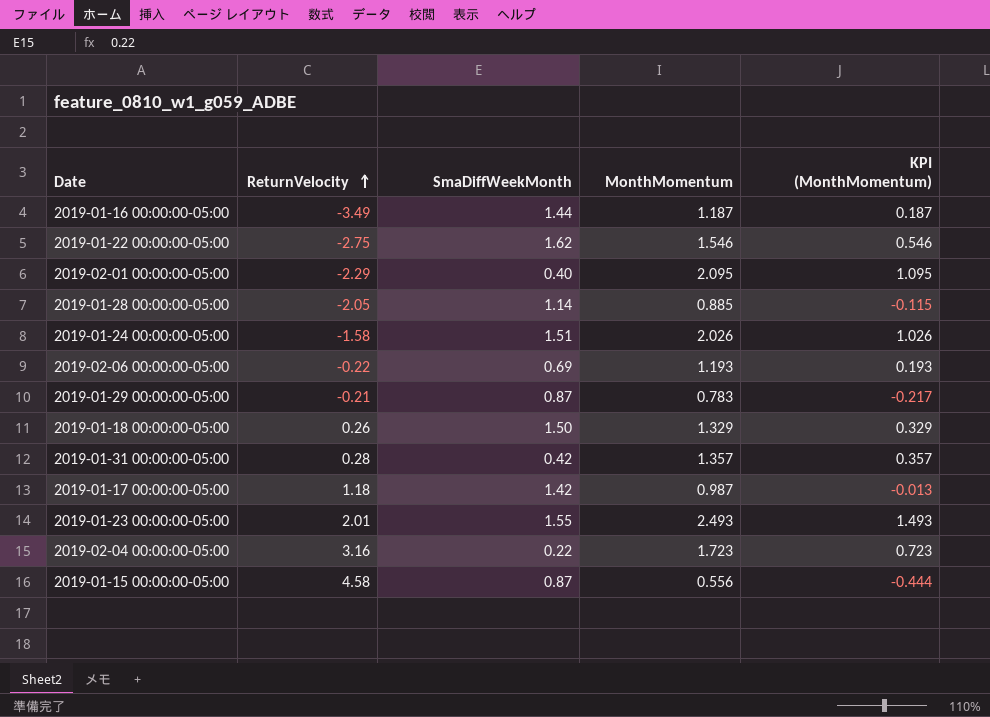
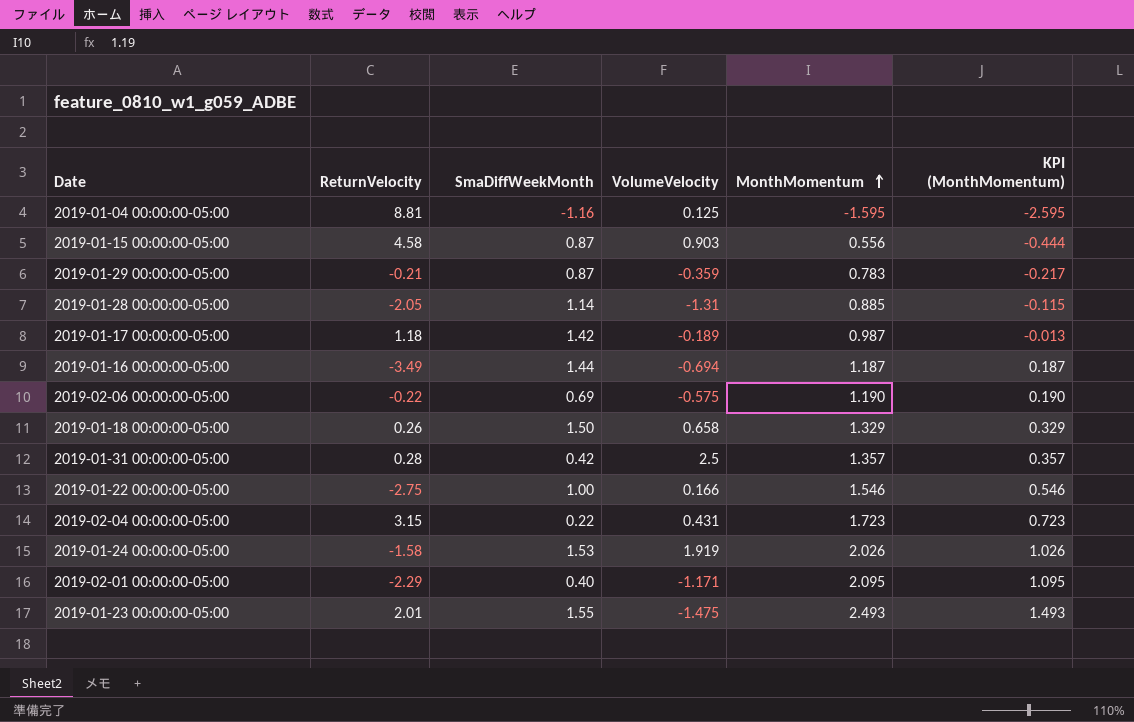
row order: ReturnVelocity ascending -> MonthMomentum ascending
column VolumeVelocity | position: none -> 4
row 2019-01-04 00:00:00-05:00: none -> 8.81 | -1.16 | 0.125 | -1.595 | -2.595
2019-02-06 00:00:00-05:00 | MonthMomentum: 1.193 -> 1.190
2019-02-06 00:00:00-05:00 | KPI (MonthMomentum): 0.193 -> 0.190
2019-01-22 00:00:00-05:00 | SmaDiffWeekMonth: 1.62 -> 1.00
2019-02-04 00:00:00-05:00 | ReturnVelocity: 3.16 -> 3.15
2019-01-24 00:00:00-05:00 | SmaDiffWeekMonth: 1.51 -> 1.53

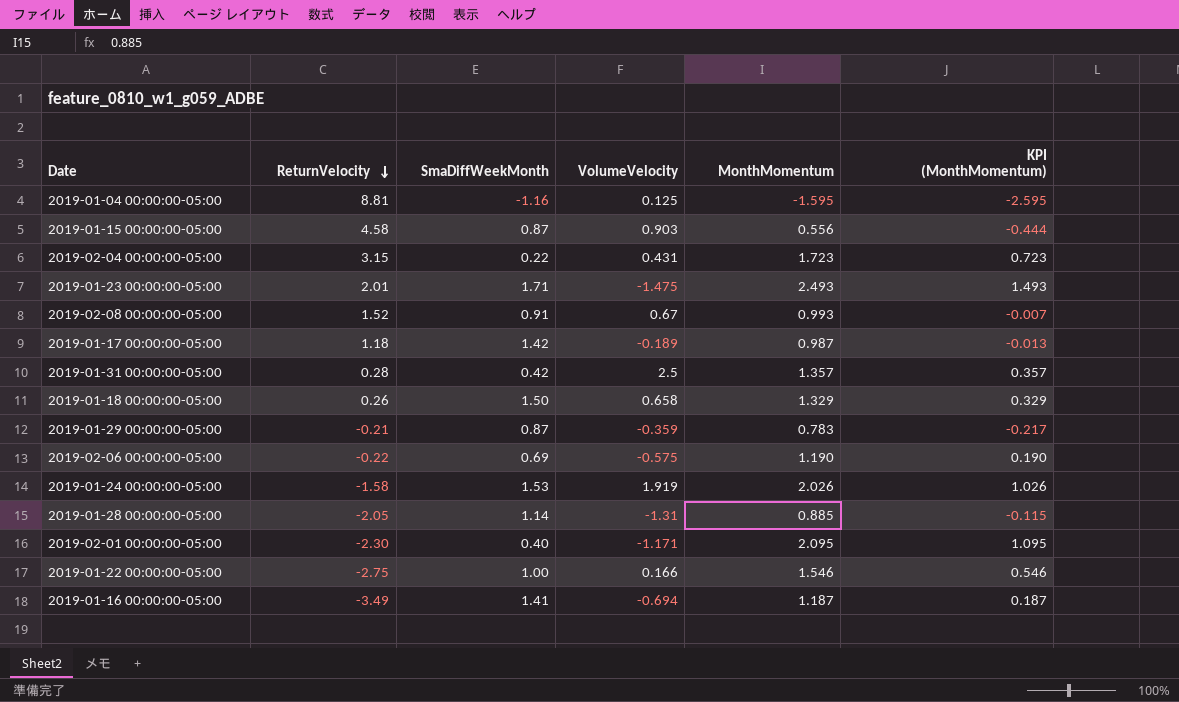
row order: MonthMomentum ascending -> ReturnVelocity descending
2019-01-23 00:00:00-05:00 | SmaDiffWeekMonth: 1.55 -> 1.71
row 2019-02-08 00:00:00-05:00: none -> 1.52 | 0.91 | 0.67 | 0.993 | -0.007
2019-02-01 00:00:00-05:00 | ReturnVelocity: -2.29 -> -2.30
2019-01-16 00:00:00-05:00 | SmaDiffWeekMonth: 1.44 -> 1.41

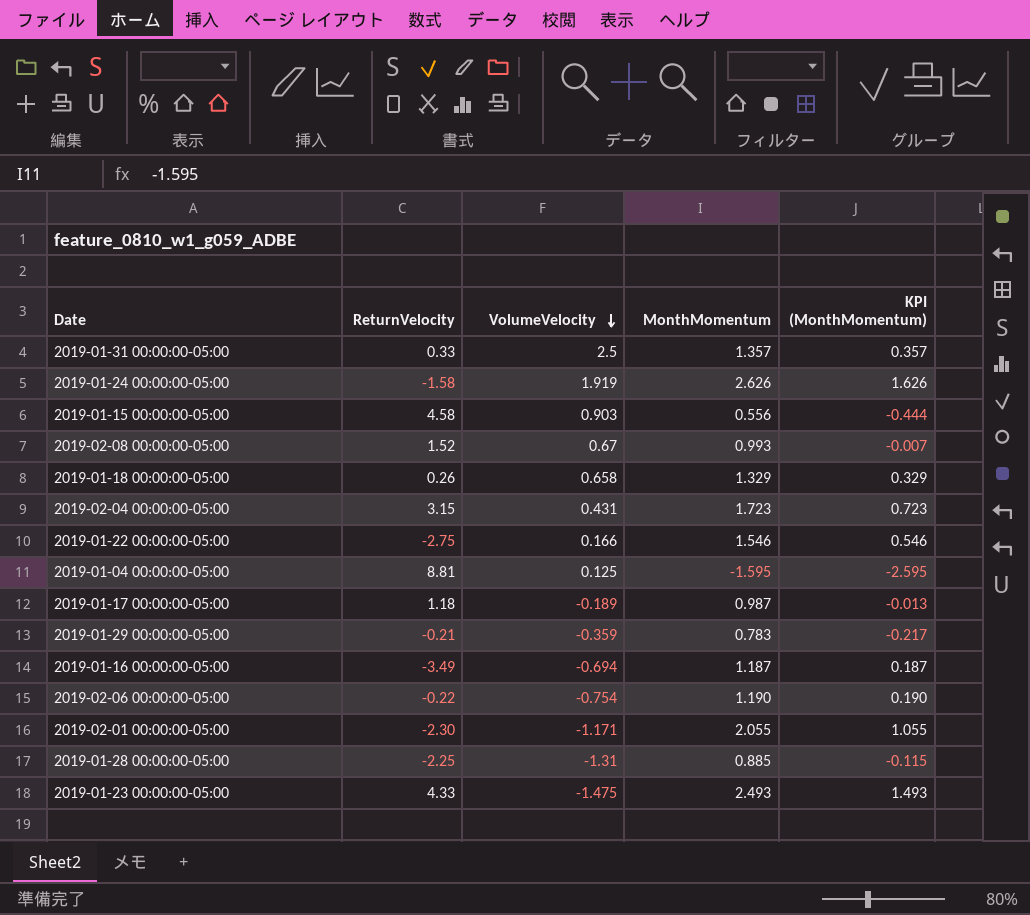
row order: ReturnVelocity descending -> VolumeVelocity descending
column SmaDiffWeekMonth | position: 3 -> none
2019-01-31 00:00:00-05:00 | ReturnVelocity: 0.28 -> 0.33
2019-01-24 00:00:00-05:00 | MonthMomentum: 2.026 -> 2.626
2019-01-24 00:00:00-05:00 | KPI (MonthMomentum): 1.026 -> 1.626
2019-02-06 00:00:00-05:00 | VolumeVelocity: -0.575 -> -0.754
2019-02-01 00:00:00-05:00 | MonthMomentum: 2.095 -> 2.055
2019-02-01 00:00:00-05:00 | KPI (MonthMomentum): 1.095 -> 1.055
2019-01-28 00:00:00-05:00 | ReturnVelocity: -2.05 -> -2.25
2019-01-23 00:00:00-05:00 | ReturnVelocity: 2.01 -> 4.33

